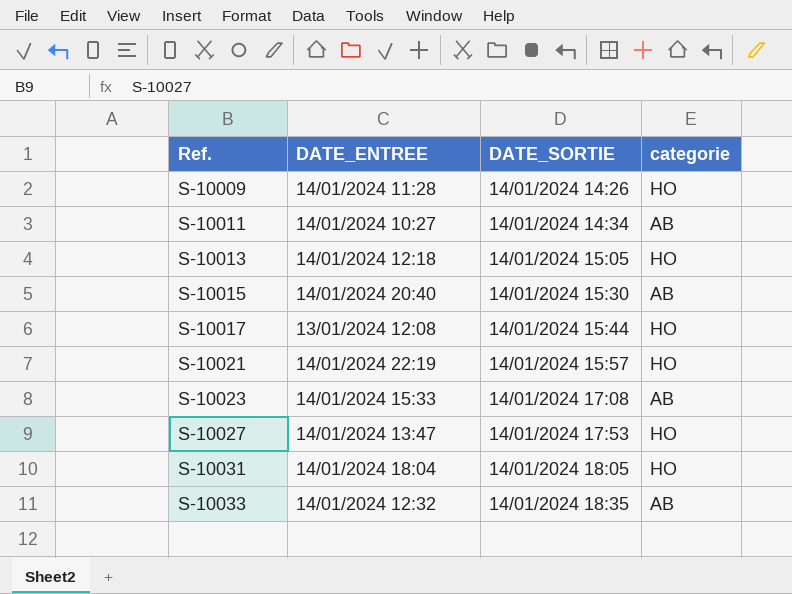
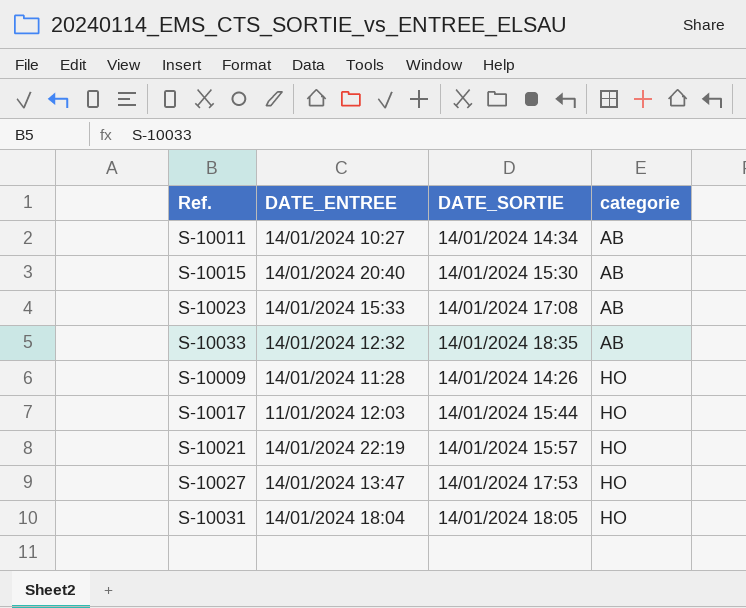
row order: Ref. ascending -> categorie ascending
row S-10013: 14/01/2024 12:18 | 14/01/2024 15:05 | HO -> none
S-10017 | DATE_ENTREE: 13/01/2024 12:08 -> 11/01/2024 12:03

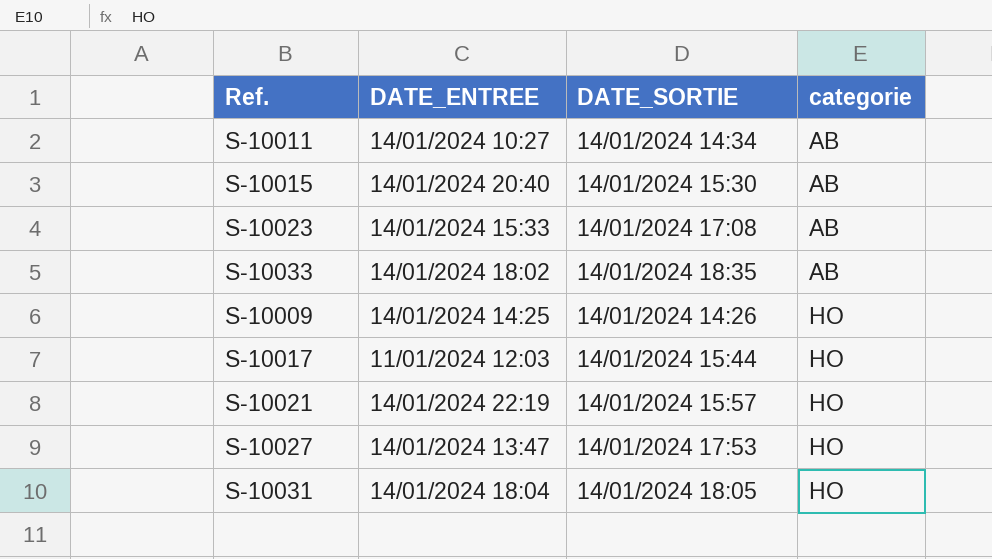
S-10033 | DATE_ENTREE: 14/01/2024 12:32 -> 14/01/2024 18:02
S-10009 | DATE_ENTREE: 14/01/2024 11:28 -> 14/01/2024 14:25

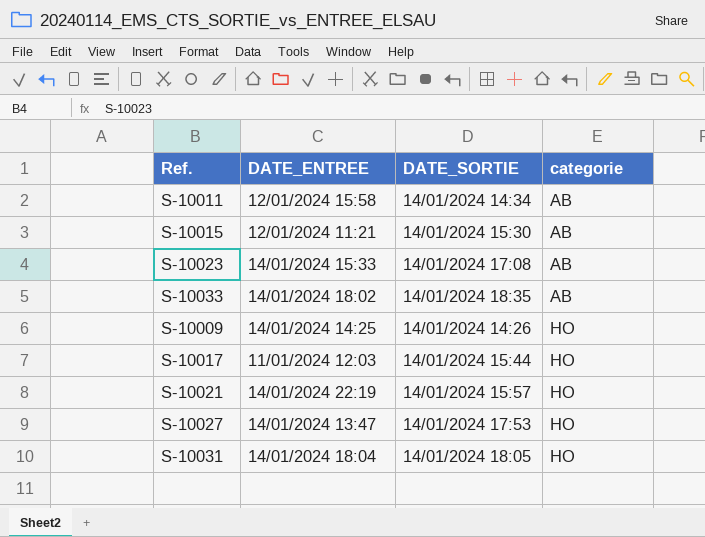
S-10011 | DATE_ENTREE: 14/01/2024 10:27 -> 12/01/2024 15:58
S-10015 | DATE_ENTREE: 14/01/2024 20:40 -> 12/01/2024 11:21

